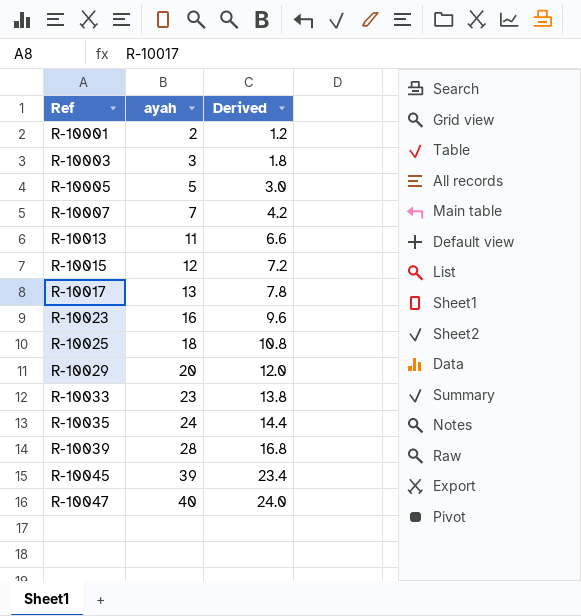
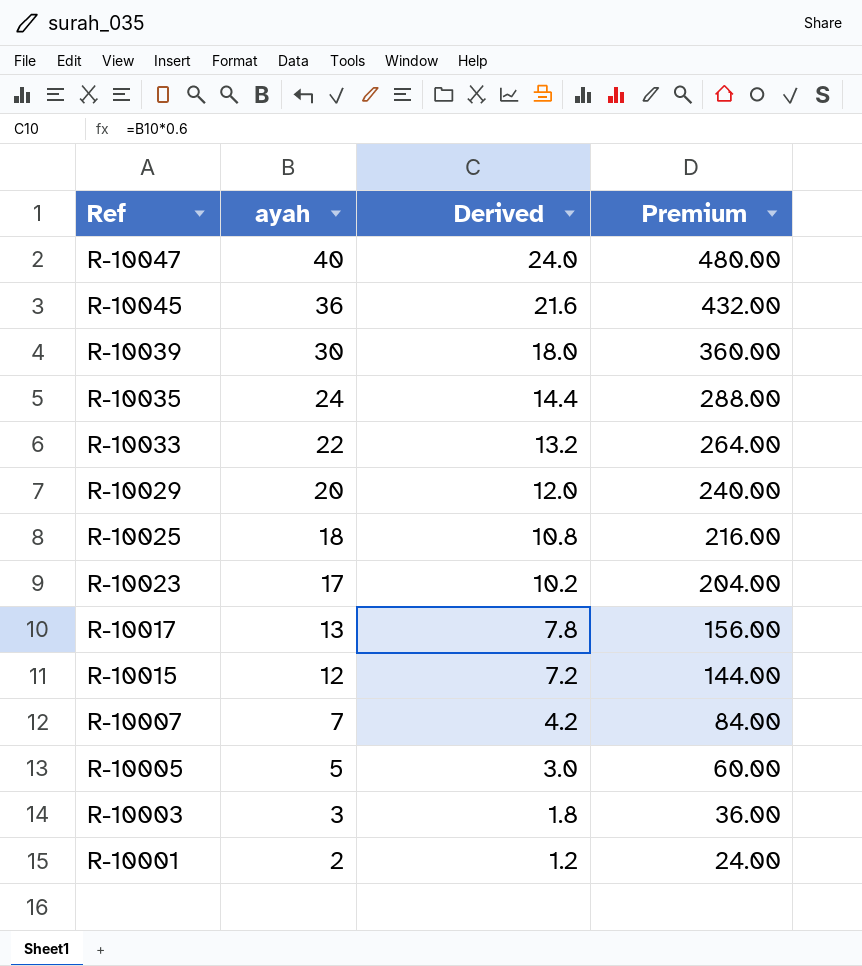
row order: Ref ascending -> Ref descending
column Premium | formula: none -> [ayah] * 12
row R-10013: 11 | 6.6 -> none
R-10045 | ayah: 39 -> 36
R-10045 | Derived: 23.4 -> 21.6
R-10039 | ayah: 28 -> 30
R-10039 | Derived: 16.8 -> 18.0
R-10033 | ayah: 23 -> 22
R-10033 | Derived: 13.8 -> 13.2
R-10023 | ayah: 16 -> 17
R-10023 | Derived: 9.6 -> 10.2

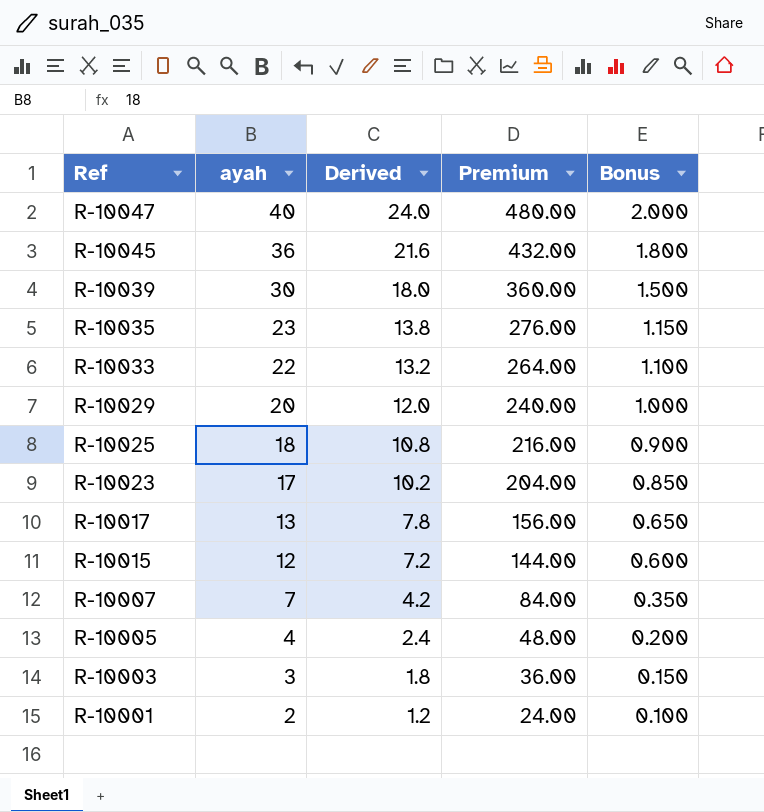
column Bonus | formula: none -> [ayah] * 0.05
R-10035 | ayah: 24 -> 23
R-10035 | Derived: 14.4 -> 13.8
R-10035 | Premium: 288.00 -> 276.00
R-10005 | ayah: 5 -> 4
R-10005 | Derived: 3.0 -> 2.4
R-10005 | Premium: 60.00 -> 48.00

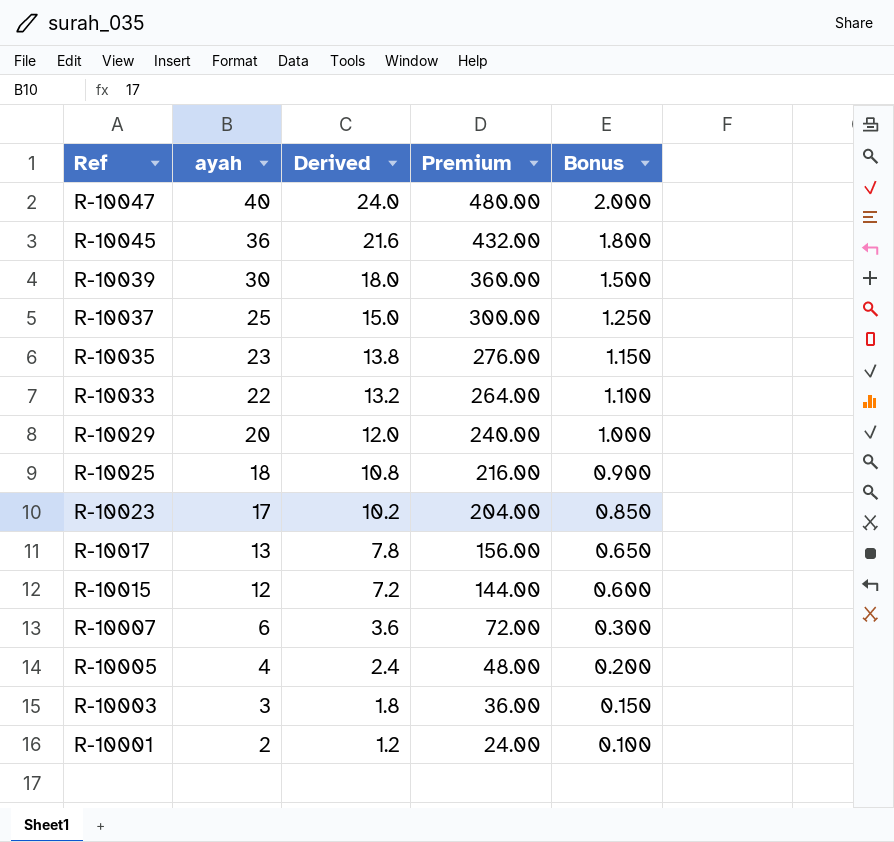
row R-10037: none -> 25 | 15.0 | 300.00 | 1.250
R-10007 | ayah: 7 -> 6
R-10007 | Derived: 4.2 -> 3.6
R-10007 | Premium: 84.00 -> 72.00
R-10007 | Bonus: 0.350 -> 0.300

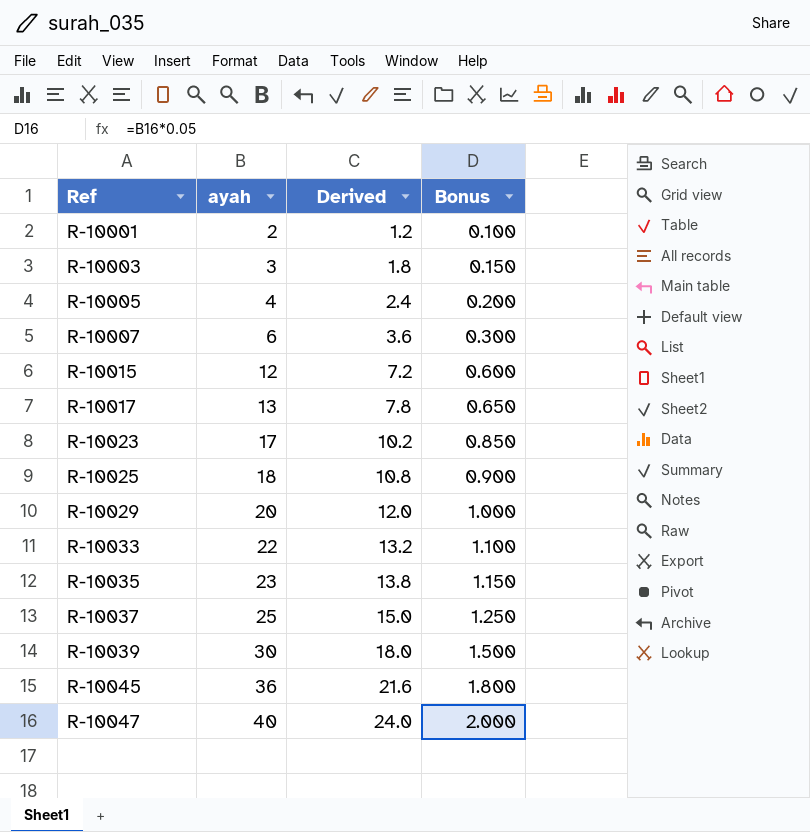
row order: Ref descending -> Ref ascending
column Premium | formula: [ayah] * 12 -> none

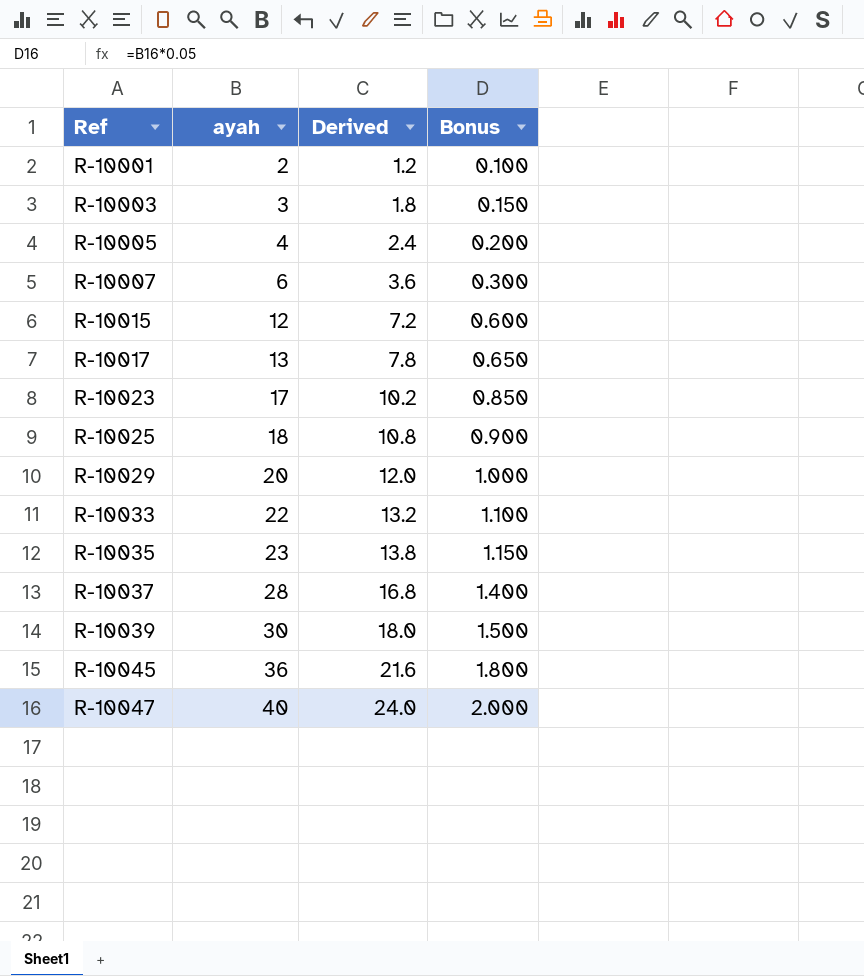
R-10037 | ayah: 25 -> 28
R-10037 | Derived: 15.0 -> 16.8
R-10037 | Bonus: 1.250 -> 1.400

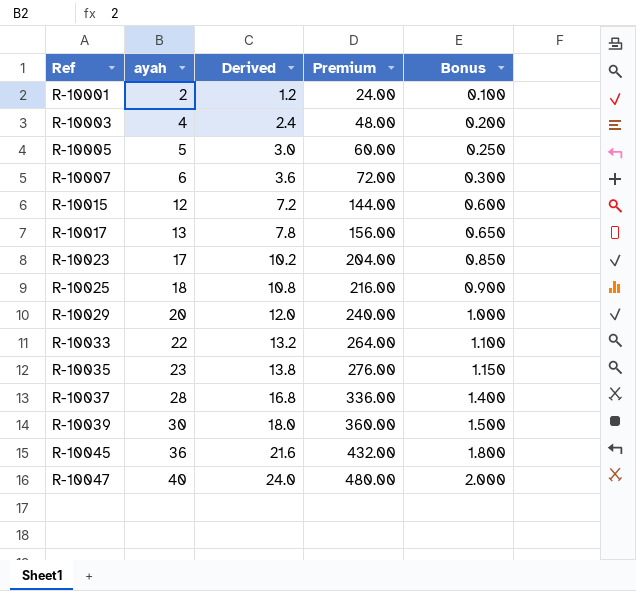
column Premium | formula: none -> [ayah] * 12
R-10003 | ayah: 3 -> 4
R-10003 | Derived: 1.8 -> 2.4
R-10003 | Bonus: 0.150 -> 0.200
R-10005 | ayah: 4 -> 5
R-10005 | Derived: 2.4 -> 3.0
R-10005 | Bonus: 0.200 -> 0.250

